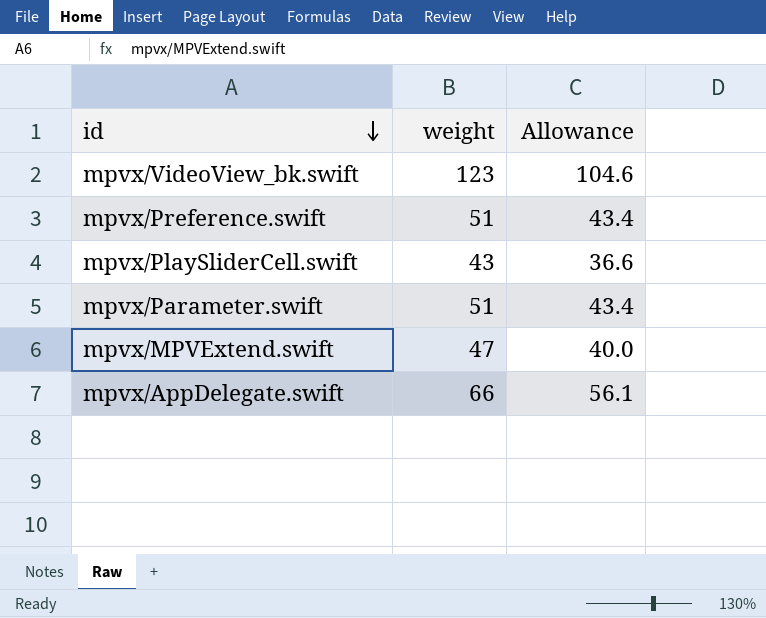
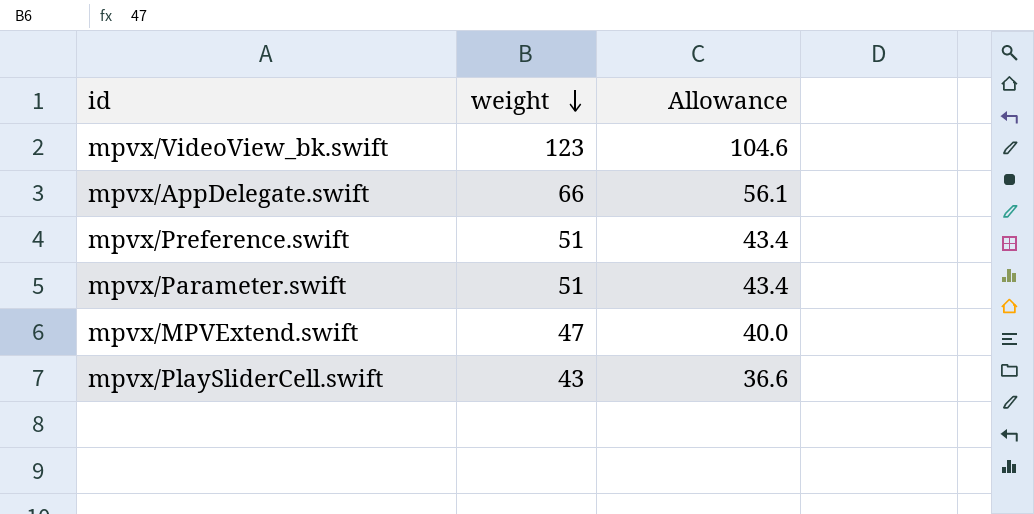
row order: id descending -> weight descending

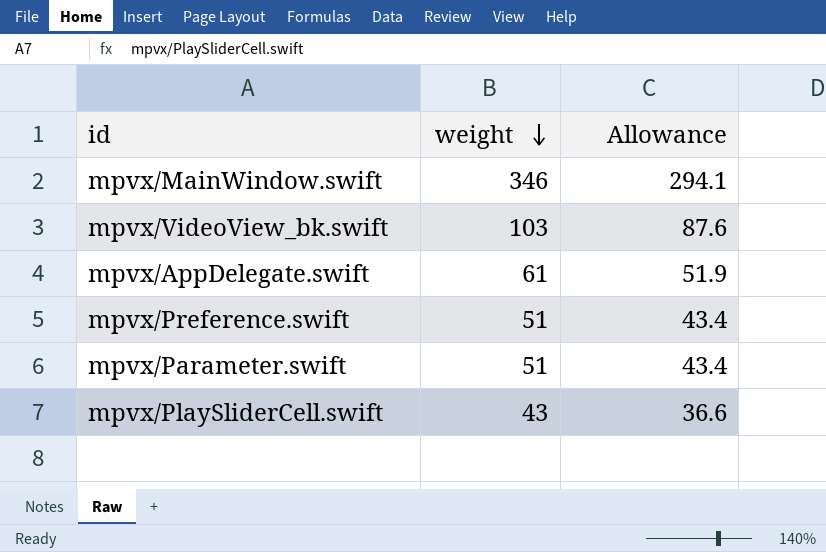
row mpvx/MPVExtend.swift: 47 | 40.0 -> none
row mpvx/MainWindow.swift: none -> 346 | 294.1
mpvx/VideoView_bk.swift | weight: 123 -> 103
mpvx/VideoView_bk.swift | Allowance: 104.6 -> 87.6
mpvx/AppDelegate.swift | weight: 66 -> 61
mpvx/AppDelegate.swift | Allowance: 56.1 -> 51.9

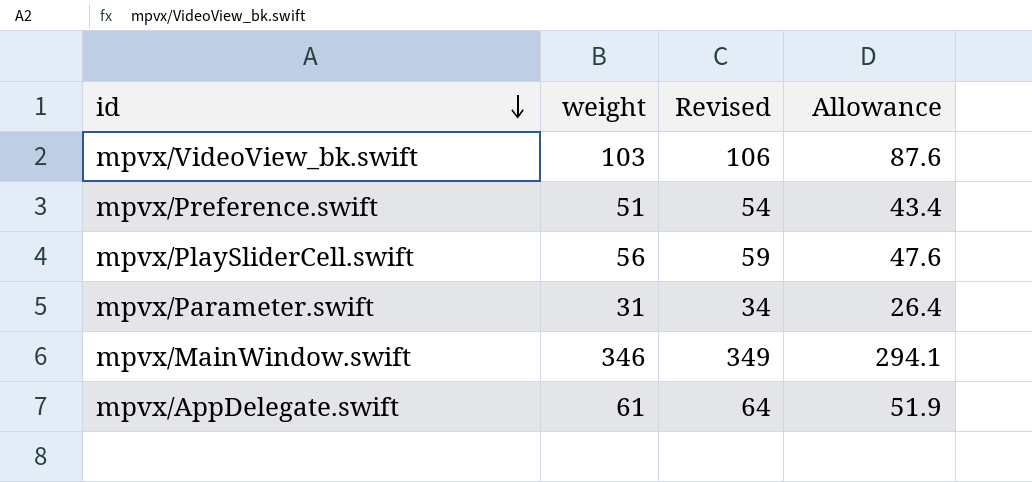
row order: weight descending -> id descending
column Revised | formula: none -> [weight] + 3
mpvx/PlaySliderCell.swift | weight: 43 -> 56
mpvx/PlaySliderCell.swift | Allowance: 36.6 -> 47.6
mpvx/Parameter.swift | weight: 51 -> 31
mpvx/Parameter.swift | Allowance: 43.4 -> 26.4

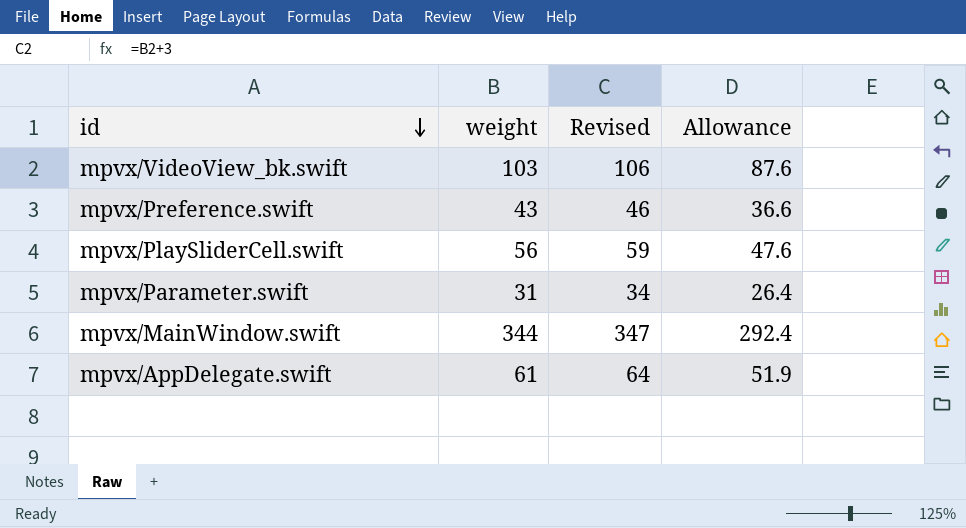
mpvx/Preference.swift | weight: 51 -> 43
mpvx/Preference.swift | Revised: 54 -> 46
mpvx/Preference.swift | Allowance: 43.4 -> 36.6
mpvx/MainWindow.swift | weight: 346 -> 344
mpvx/MainWindow.swift | Revised: 349 -> 347
mpvx/MainWindow.swift | Allowance: 294.1 -> 292.4

